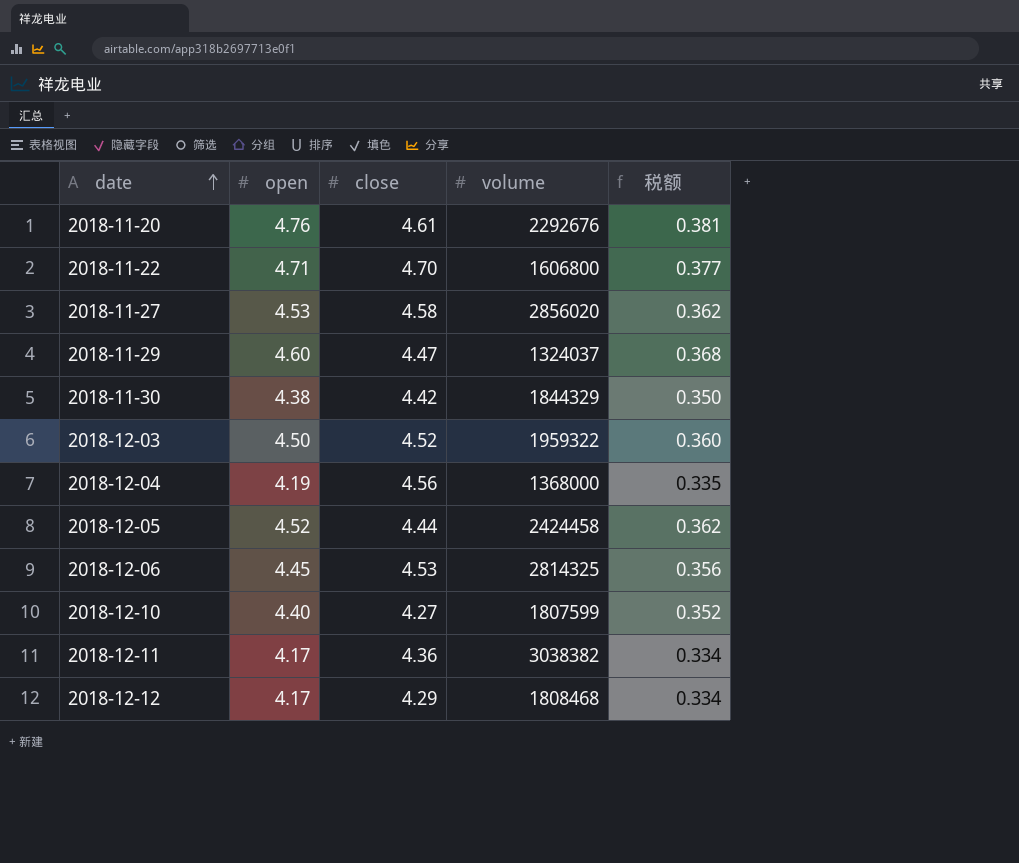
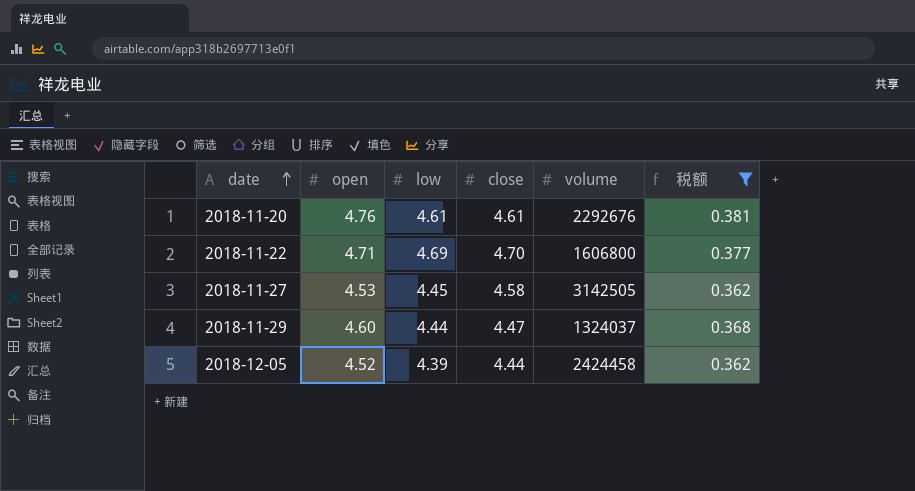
filter: none -> 税额 >= 0.362
column low | position: none -> 3
2018-11-27 | volume: 2856020 -> 3142505

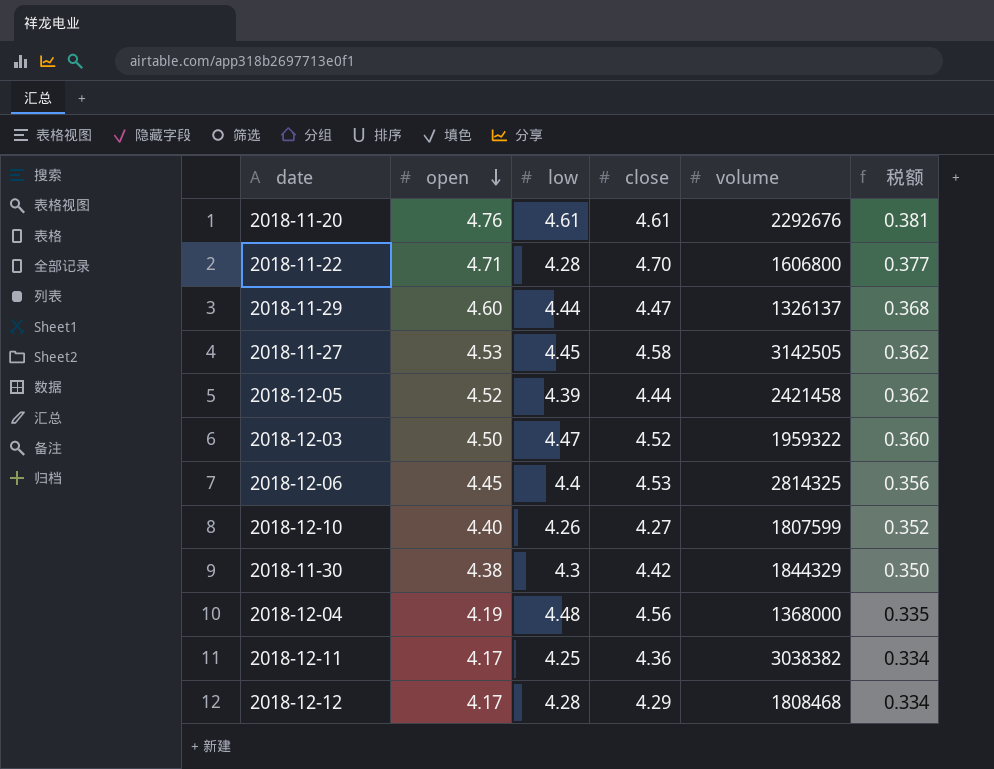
filter: 税额 >= 0.362 -> none
row order: date ascending -> open descending
2018-11-22 | low: 4.69 -> 4.28
2018-11-29 | volume: 1324037 -> 1326137
2018-12-05 | volume: 2424458 -> 2421458

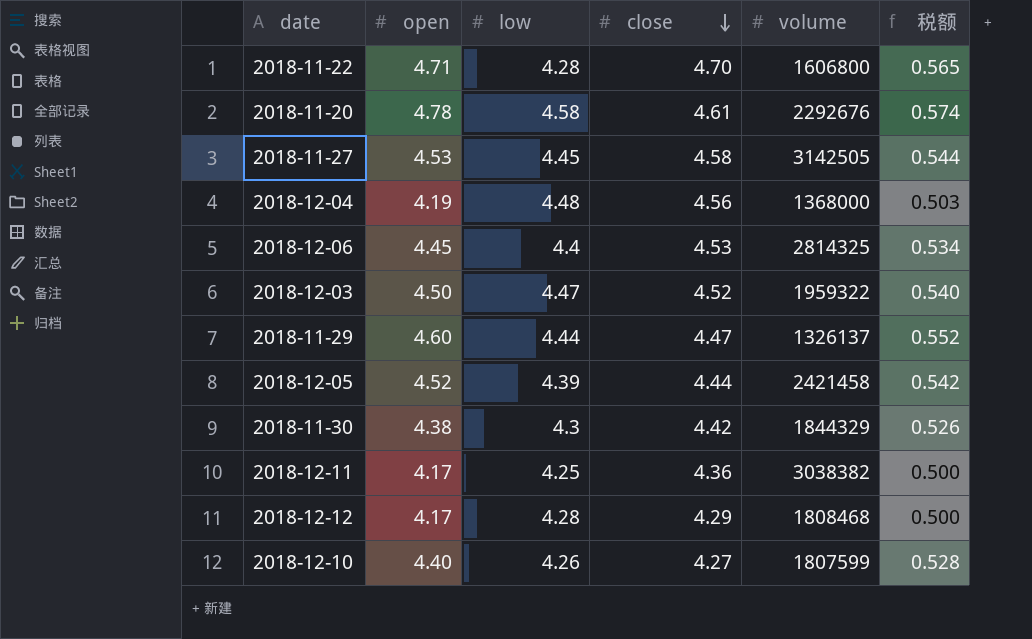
row order: open descending -> close descending
column 税额 | formula: [open] * 0.08 -> [open] * 0.12
2018-11-20 | open: 4.76 -> 4.78
2018-11-20 | low: 4.61 -> 4.58

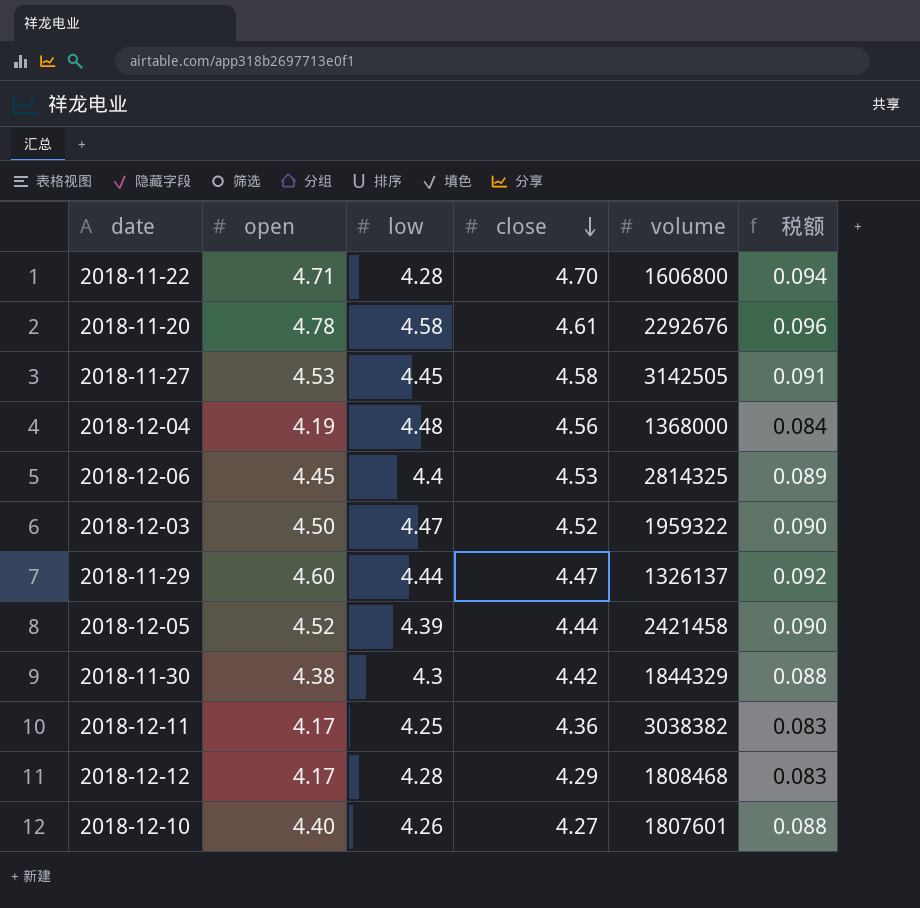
column 税额 | formula: [open] * 0.12 -> [open] * 0.02
2018-12-10 | volume: 1807599 -> 1807601

